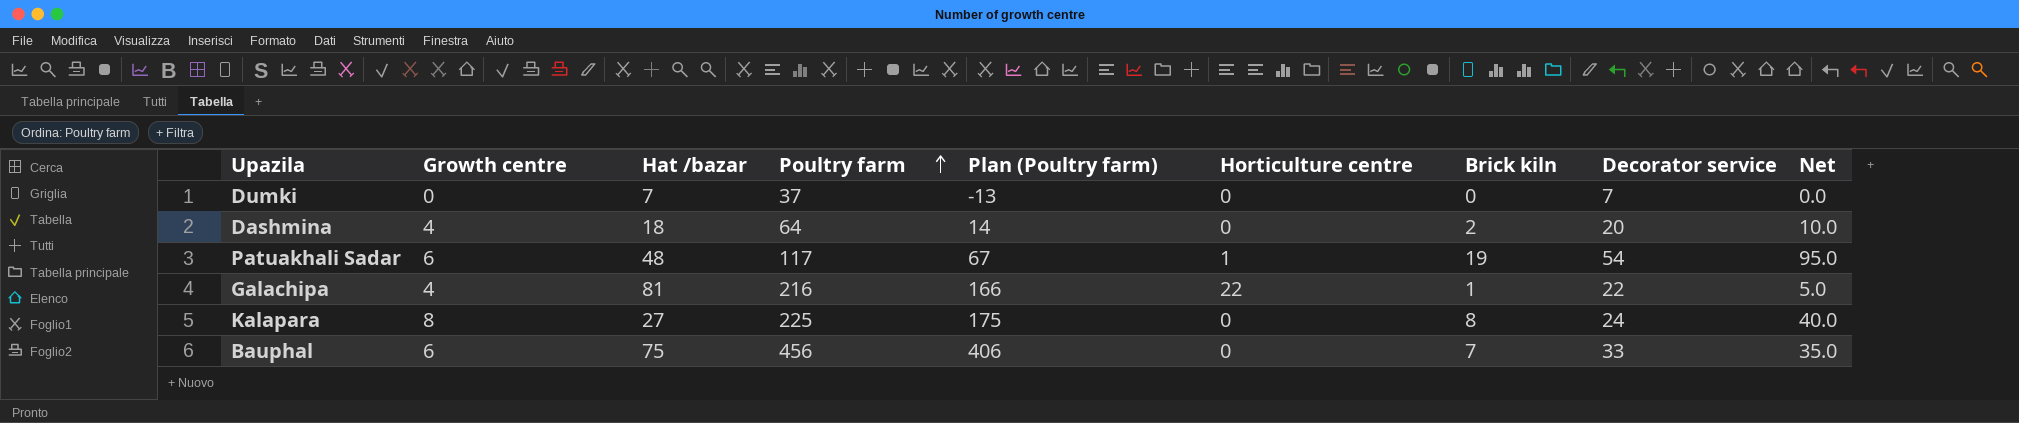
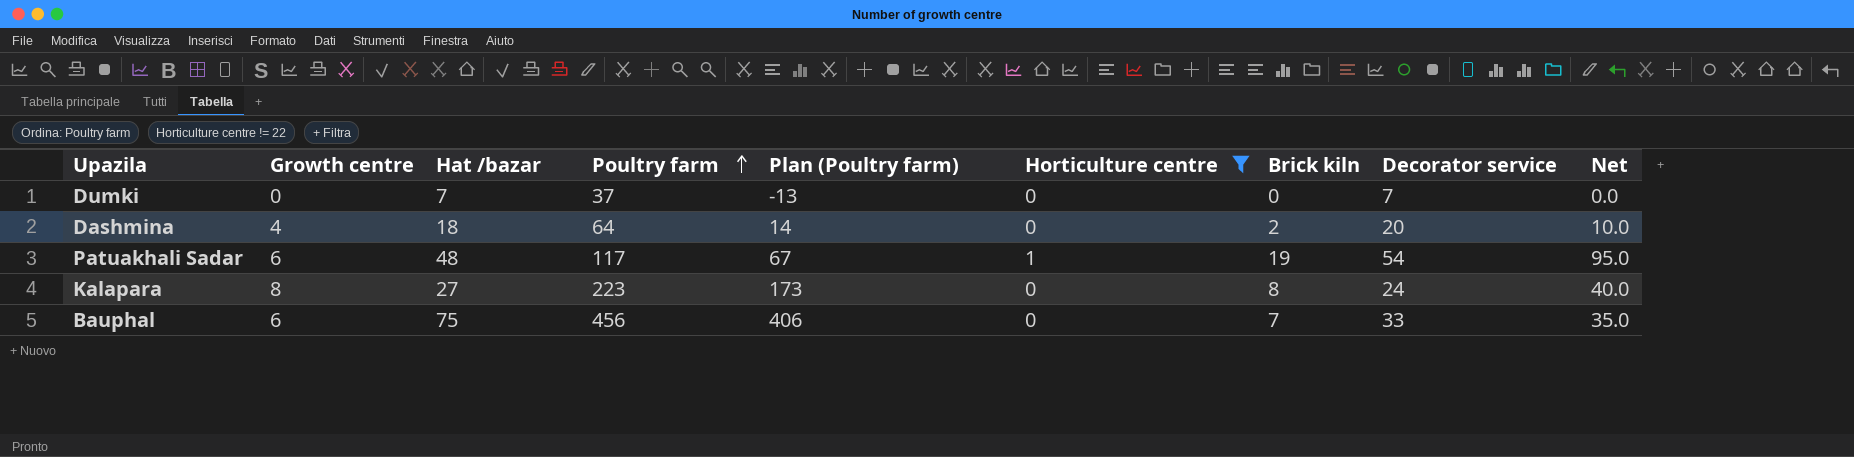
filter: none -> Horticulture centre != 22
Kalapara | Poultry farm: 225 -> 223
Kalapara | Plan (Poultry farm): 175 -> 173

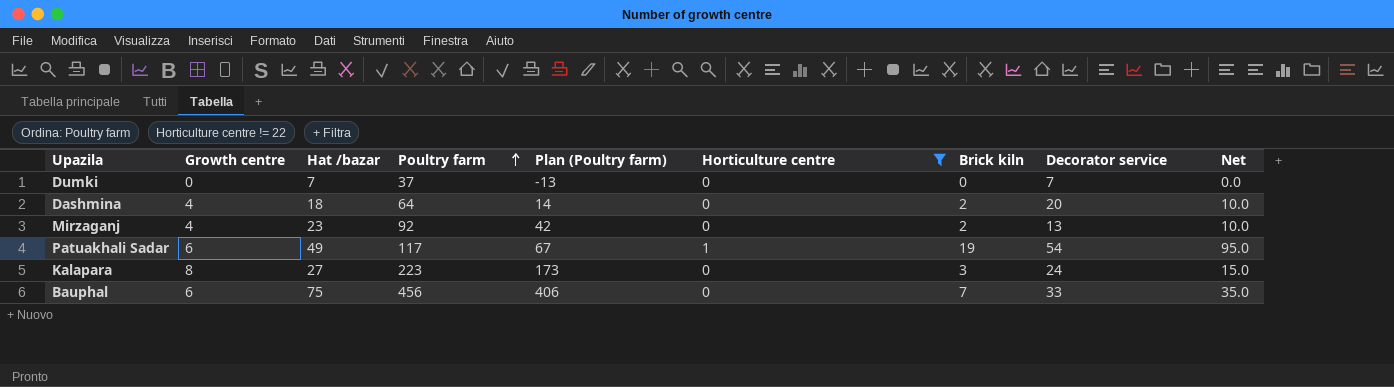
row Mirzaganj: none -> 4 | 23 | 92 | 42 | 0 | 2 | 13 | 10.0
Patuakhali Sadar | Hat /bazar: 48 -> 49
Kalapara | Brick kiln: 8 -> 3
Kalapara | Net: 40.0 -> 15.0

